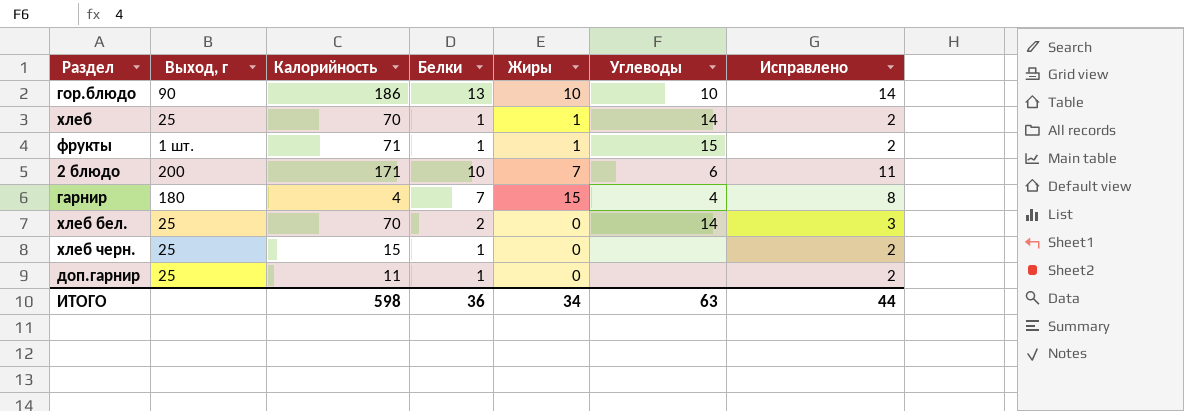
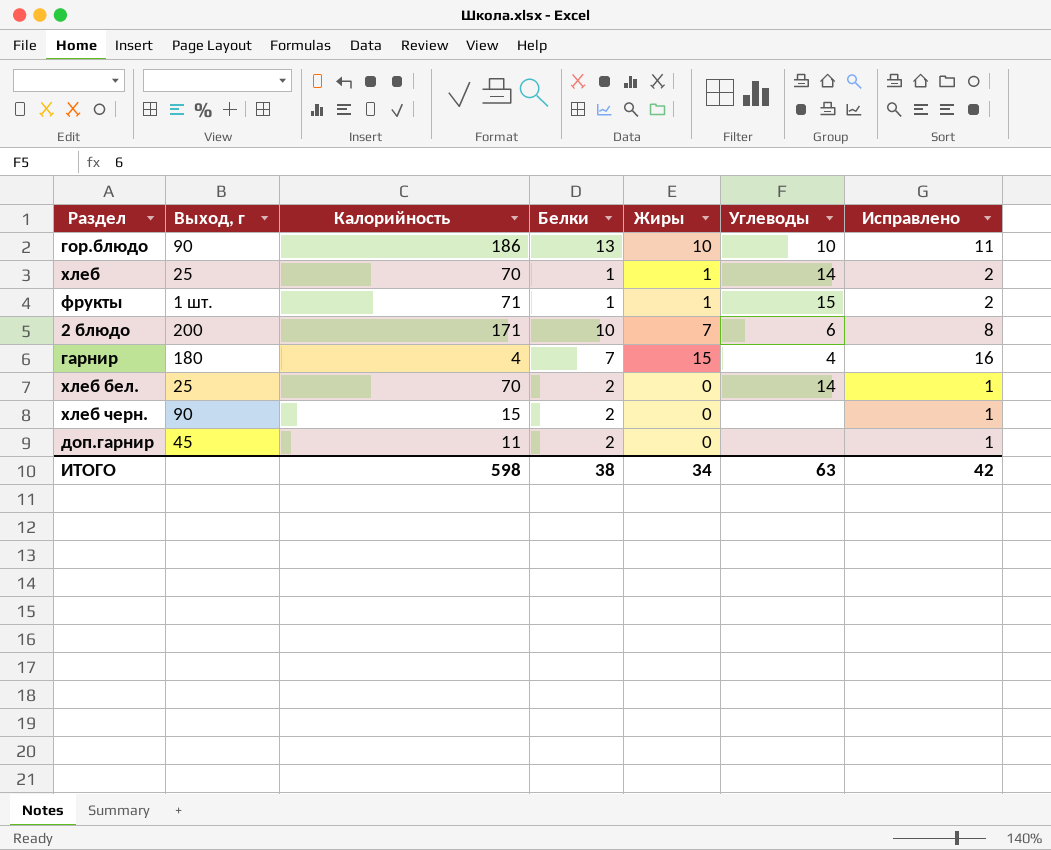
column Исправлено | formula: [Белки] + 1 -> [Жиры] + 1
хлеб черн. | Выход, г: 25 -> 90
хлеб черн. | Белки: 1 -> 2
доп.гарнир | Выход, г: 25 -> 45
доп.гарнир | Белки: 1 -> 2
ИТОГО | Белки: 36 -> 38
ИТОГО | Исправлено: 44 -> 42

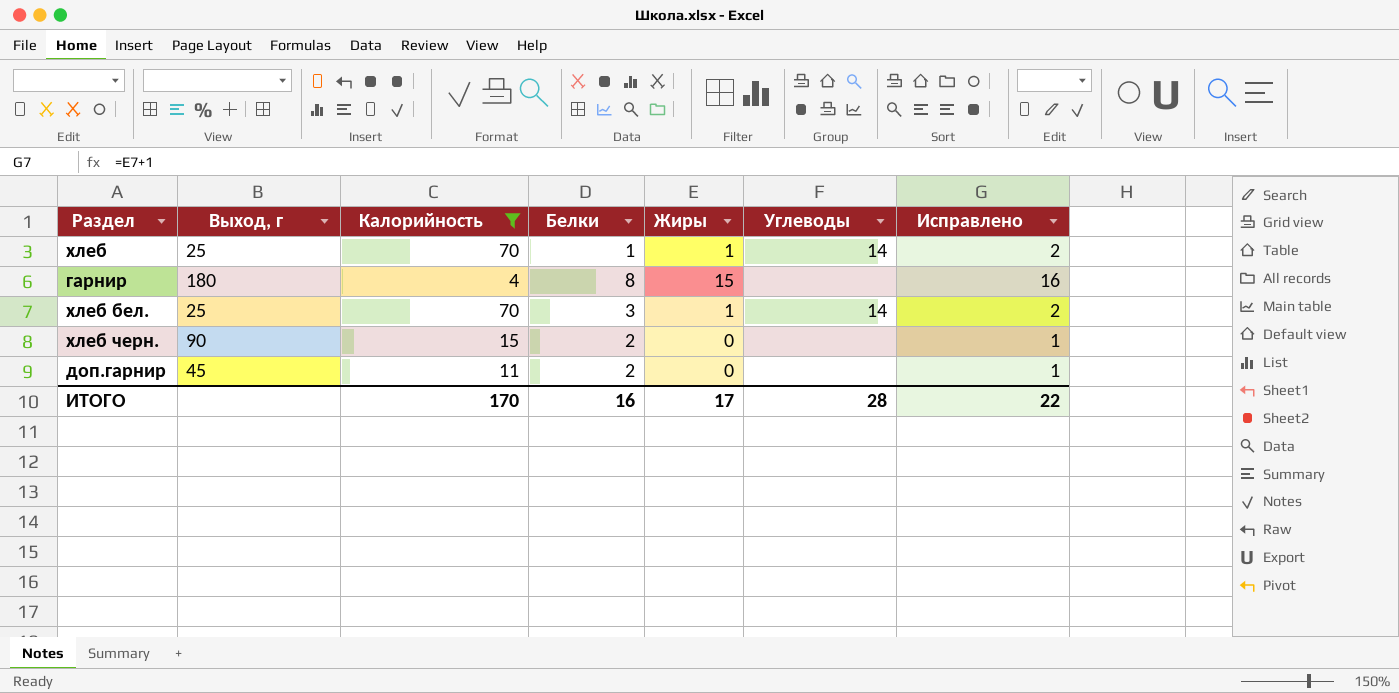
filter: none -> Калорийность <= 70
гарнир | Белки: 7 -> 8
гарнир | Углеводы: 4 -> none
хлеб бел. | Белки: 2 -> 3
хлеб бел. | Жиры: 0 -> 1
хлеб бел. | Исправлено: 1 -> 2
ИТОГО | Калорийность: 598 -> 170
ИТОГО | Белки: 38 -> 16
ИТОГО | Жиры: 34 -> 17
ИТОГО | Углеводы: 63 -> 28
ИТОГО | Исправлено: 42 -> 22

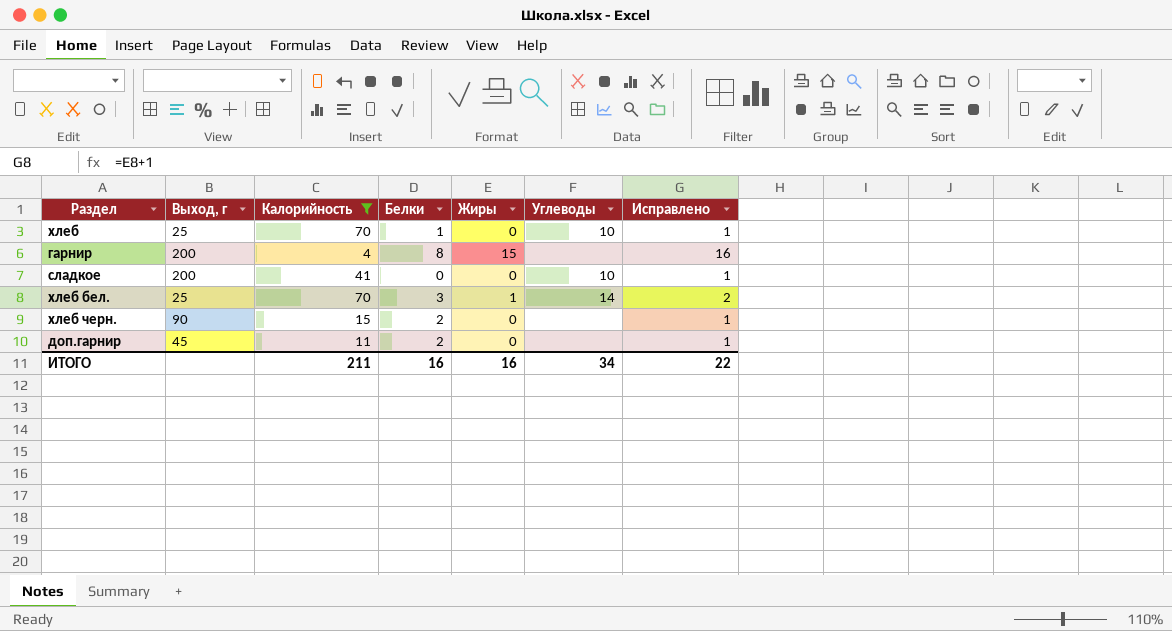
хлеб | Жиры: 1 -> 0
хлеб | Углеводы: 14 -> 10
хлеб | Исправлено: 2 -> 1
гарнир | Выход, г: 180 -> 200
row сладкое: none -> 200 | 41 | 0 | 0 | 10 | 1
ИТОГО | Калорийность: 170 -> 211
ИТОГО | Жиры: 17 -> 16
ИТОГО | Углеводы: 28 -> 34

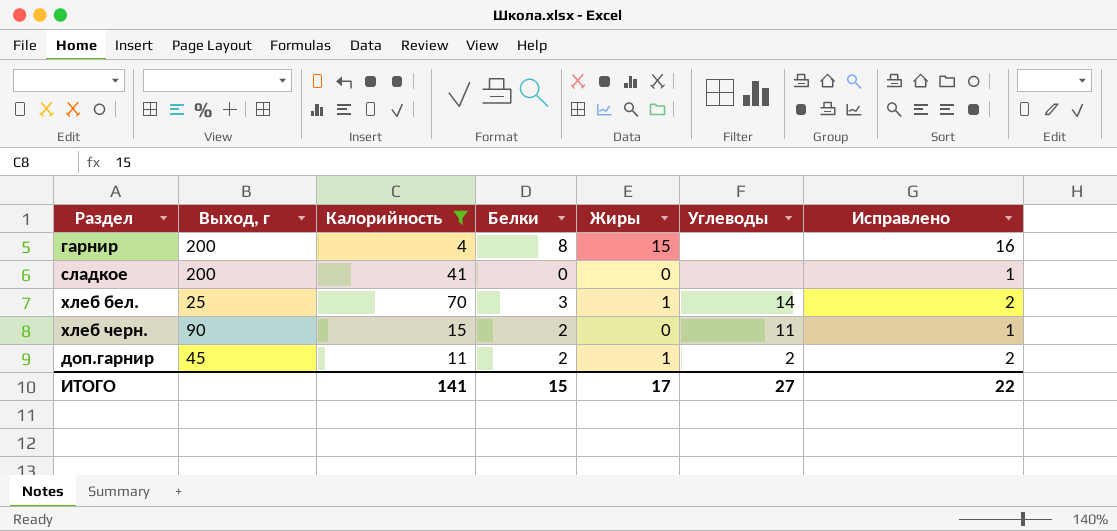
row хлеб: 25 | 70 | 1 | 0 | 10 | 1 -> none
сладкое | Углеводы: 10 -> none
хлеб черн. | Углеводы: none -> 11
доп.гарнир | Жиры: 0 -> 1
доп.гарнир | Углеводы: none -> 2
доп.гарнир | Исправлено: 1 -> 2
ИТОГО | Калорийность: 211 -> 141
ИТОГО | Белки: 16 -> 15
ИТОГО | Жиры: 16 -> 17
ИТОГО | Углеводы: 34 -> 27

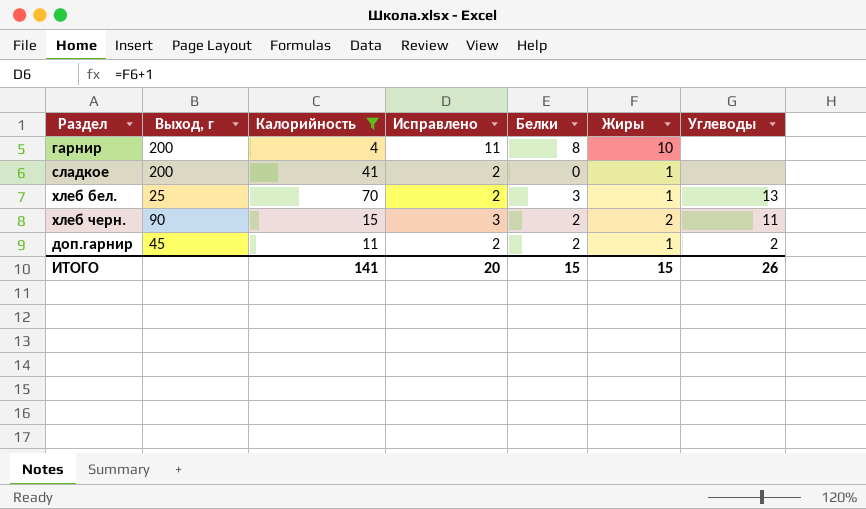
column Исправлено | position: 7 -> 4
гарнир | Исправлено: 16 -> 11
гарнир | Жиры: 15 -> 10
сладкое | Исправлено: 1 -> 2
сладкое | Жиры: 0 -> 1
хлеб бел. | Углеводы: 14 -> 13
хлеб черн. | Исправлено: 1 -> 3
хлеб черн. | Жиры: 0 -> 2
ИТОГО | Исправлено: 22 -> 20
ИТОГО | Жиры: 17 -> 15
ИТОГО | Углеводы: 27 -> 26

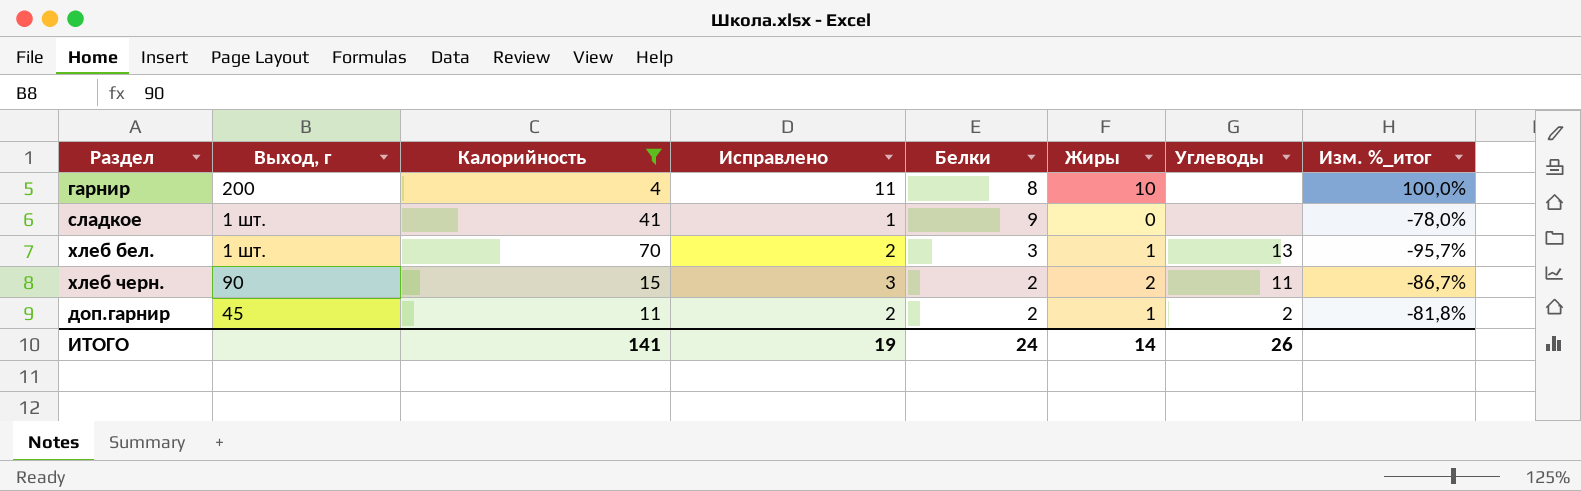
column Изм. %_итог | formula: none -> ([Белки] - [Калорийность]) / [Калорийность]
сладкое | Выход, г: 200 -> 1 шт.
сладкое | Исправлено: 2 -> 1
сладкое | Белки: 0 -> 9
сладкое | Жиры: 1 -> 0
хлеб бел. | Выход, г: 25 -> 1 шт.
ИТОГО | Исправлено: 20 -> 19
ИТОГО | Белки: 15 -> 24
ИТОГО | Жиры: 15 -> 14

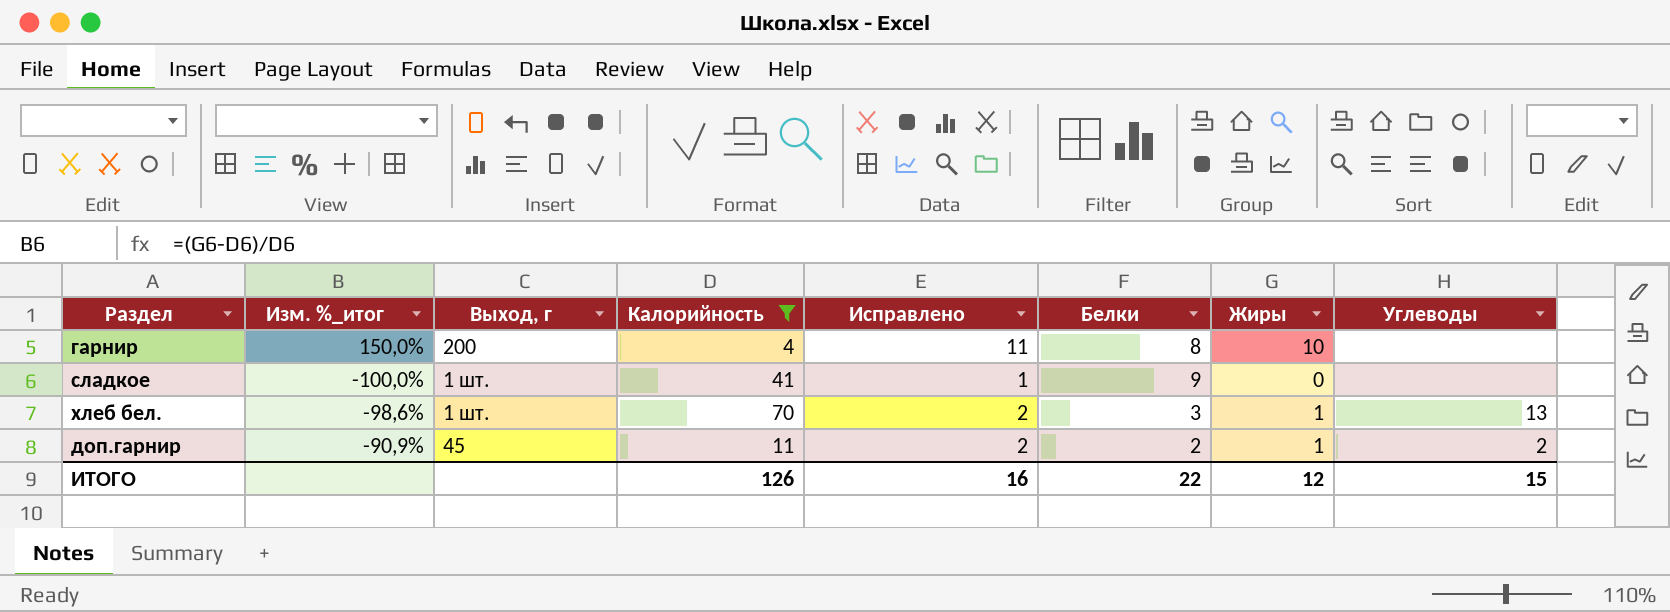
column Изм. %_итог | formula: ([Белки] - [Калорийность]) / [Калорийность] -> ([Жиры] - [Калорийность]) / [Калорийность]
column Изм. %_итог | position: 8 -> 2
row хлеб черн.: 90 | 15 | 3 | 2 | 2 | 11 | -86,7% -> none
ИТОГО | Калорийность: 141 -> 126
ИТОГО | Исправлено: 19 -> 16
ИТОГО | Белки: 24 -> 22
ИТОГО | Жиры: 14 -> 12
ИТОГО | Углеводы: 26 -> 15

